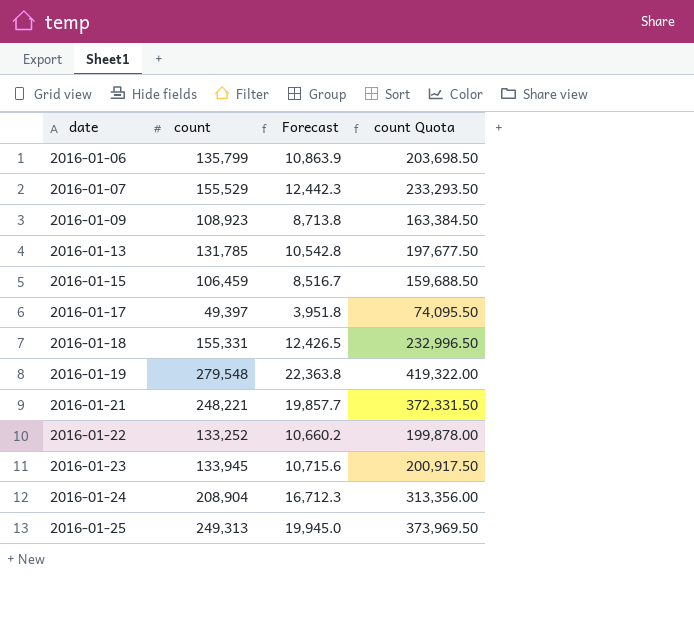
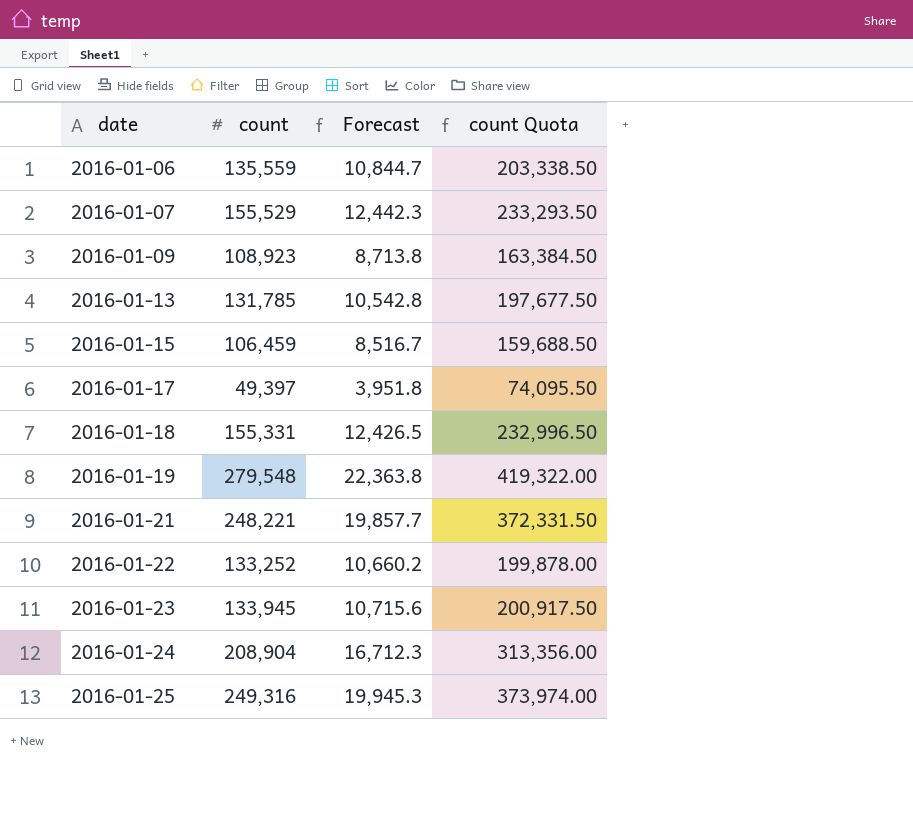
2016-01-06 | count: 135,799 -> 135,559
2016-01-06 | Forecast: 10,863.9 -> 10,844.7
2016-01-06 | count Quota: 203,698.50 -> 203,338.50
2016-01-25 | count: 249,313 -> 249,316
2016-01-25 | Forecast: 19,945.0 -> 19,945.3
2016-01-25 | count Quota: 373,969.50 -> 373,974.00

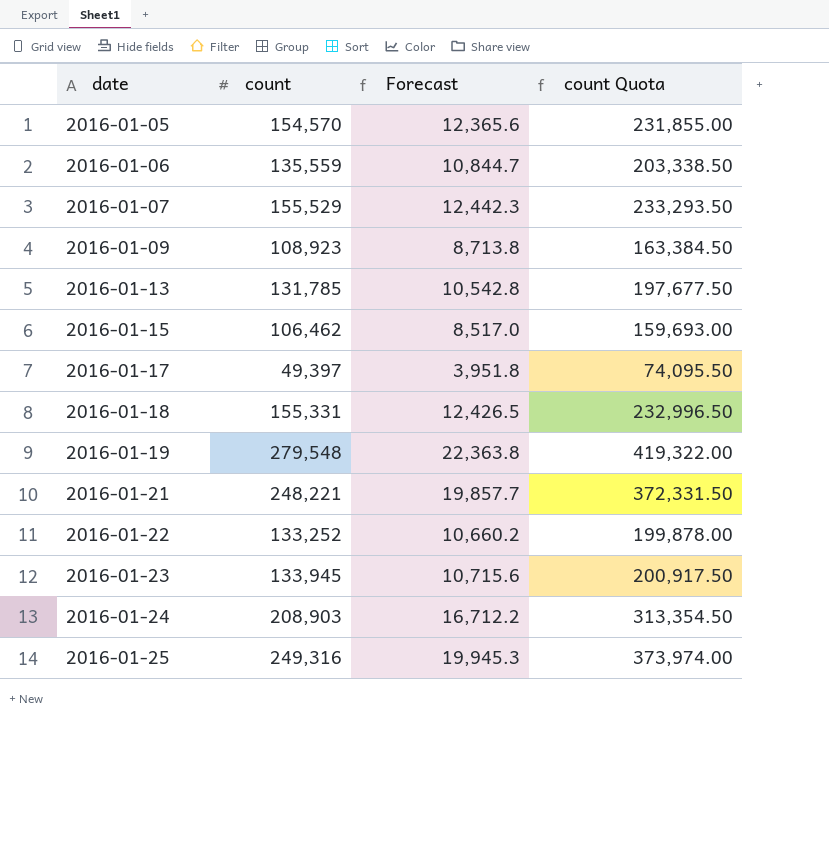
row 2016-01-05: none -> 154,570 | 12,365.6 | 231,855.00
2016-01-15 | count: 106,459 -> 106,462
2016-01-15 | Forecast: 8,516.7 -> 8,517.0
2016-01-15 | count Quota: 159,688.50 -> 159,693.00
2016-01-24 | count: 208,904 -> 208,903
2016-01-24 | Forecast: 16,712.3 -> 16,712.2
2016-01-24 | count Quota: 313,356.00 -> 313,354.50

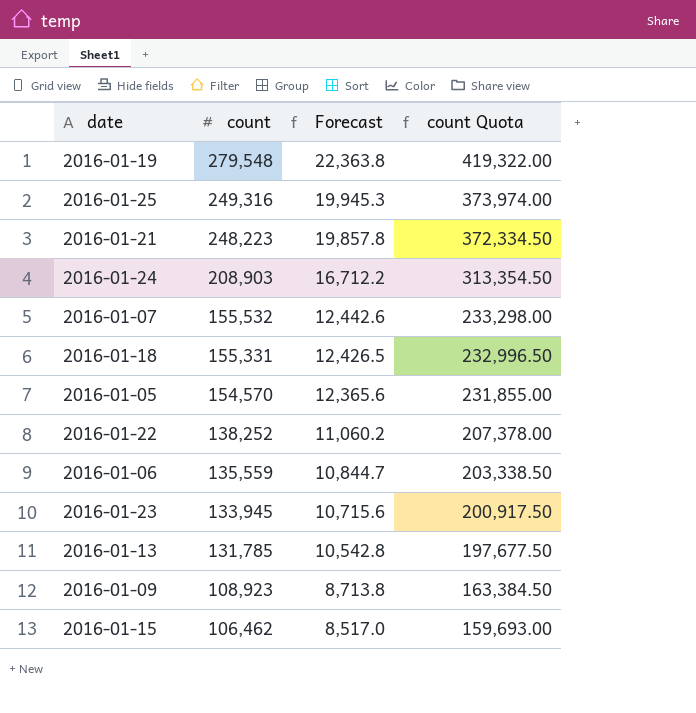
row order: date ascending -> count descending
row 2016-01-17: 49,397 | 3,951.8 | 74,095.50 -> none
2016-01-21 | count: 248,221 -> 248,223
2016-01-21 | Forecast: 19,857.7 -> 19,857.8
2016-01-21 | count Quota: 372,331.50 -> 372,334.50
2016-01-07 | count: 155,529 -> 155,532
2016-01-07 | Forecast: 12,442.3 -> 12,442.6
2016-01-07 | count Quota: 233,293.50 -> 233,298.00
2016-01-22 | count: 133,252 -> 138,252
2016-01-22 | Forecast: 10,660.2 -> 11,060.2
2016-01-22 | count Quota: 199,878.00 -> 207,378.00

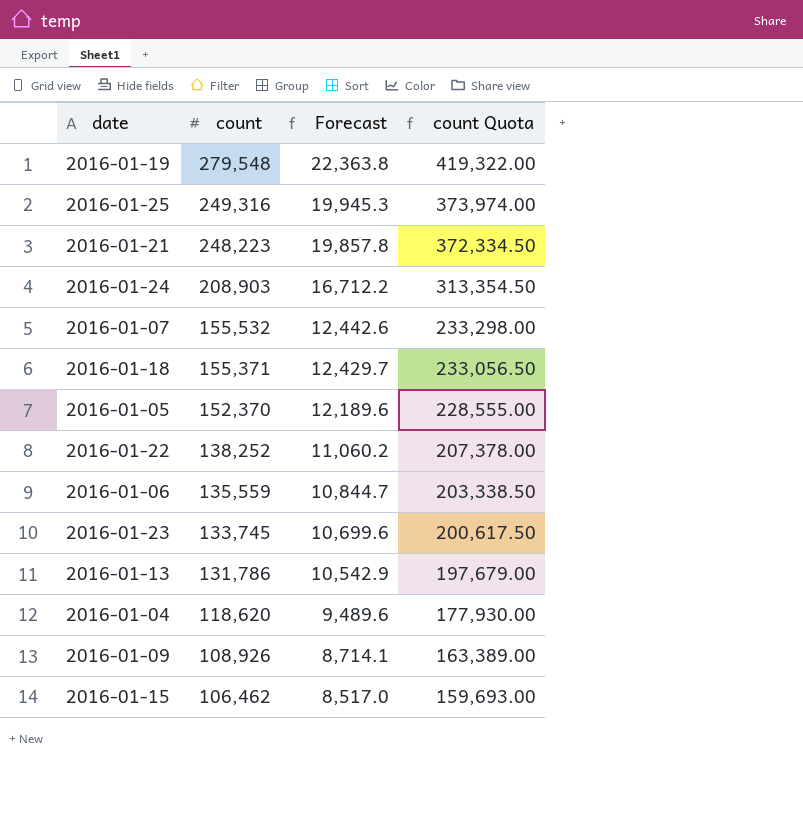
2016-01-18 | count: 155,331 -> 155,371
2016-01-18 | Forecast: 12,426.5 -> 12,429.7
2016-01-18 | count Quota: 232,996.50 -> 233,056.50
2016-01-05 | count: 154,570 -> 152,370
2016-01-05 | Forecast: 12,365.6 -> 12,189.6
2016-01-05 | count Quota: 231,855.00 -> 228,555.00
2016-01-23 | count: 133,945 -> 133,745
2016-01-23 | Forecast: 10,715.6 -> 10,699.6
2016-01-23 | count Quota: 200,917.50 -> 200,617.50
2016-01-13 | count: 131,785 -> 131,786
2016-01-13 | Forecast: 10,542.8 -> 10,542.9
2016-01-13 | count Quota: 197,677.50 -> 197,679.00
row 2016-01-04: none -> 118,620 | 9,489.6 | 177,930.00
2016-01-09 | count: 108,923 -> 108,926
2016-01-09 | Forecast: 8,713.8 -> 8,714.1
2016-01-09 | count Quota: 163,384.50 -> 163,389.00

